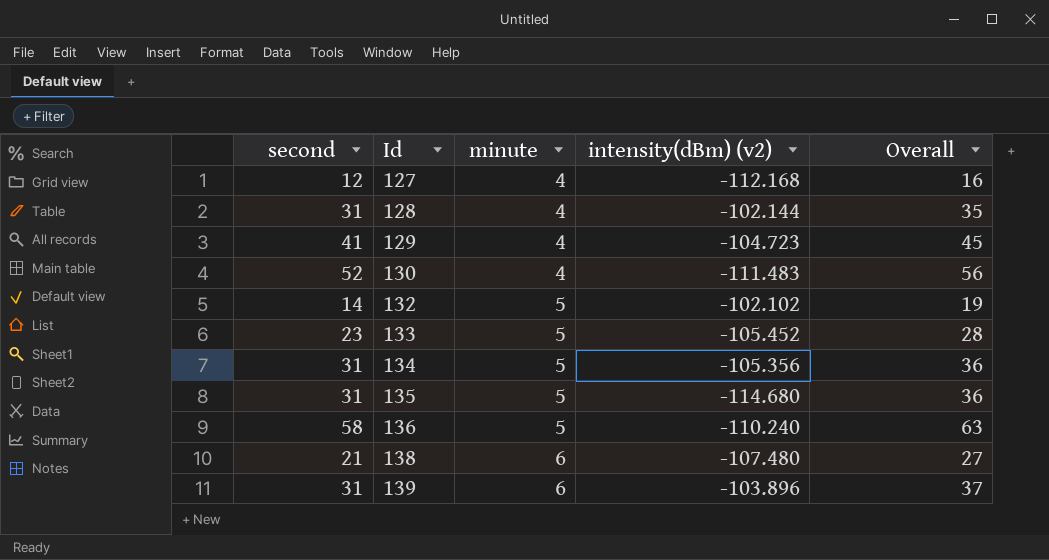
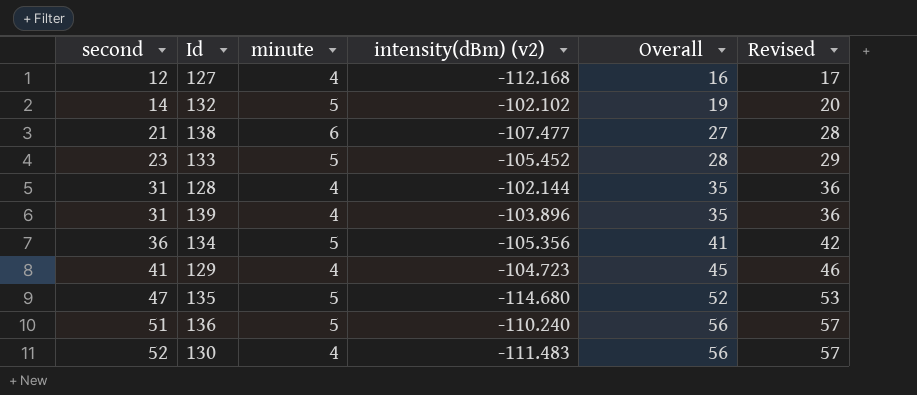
row order: Id ascending -> second ascending
column Revised | formula: none -> [Overall] + 1
138 | intensity(dBm) (v2): -107.480 -> -107.477
139 | minute: 6 -> 4
139 | Overall: 37 -> 35
134 | second: 31 -> 36
134 | Overall: 36 -> 41
135 | second: 31 -> 47
135 | Overall: 36 -> 52
136 | second: 58 -> 51
136 | Overall: 63 -> 56

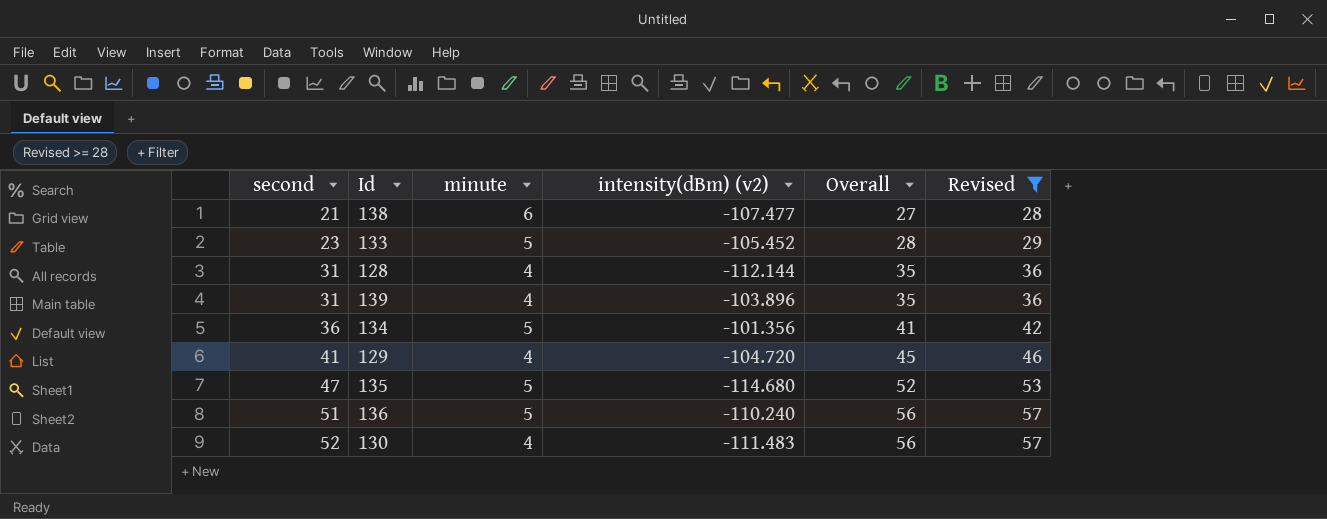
filter: none -> Revised >= 28
128 | intensity(dBm) (v2): -102.144 -> -112.144
134 | intensity(dBm) (v2): -105.356 -> -101.356
129 | intensity(dBm) (v2): -104.723 -> -104.720

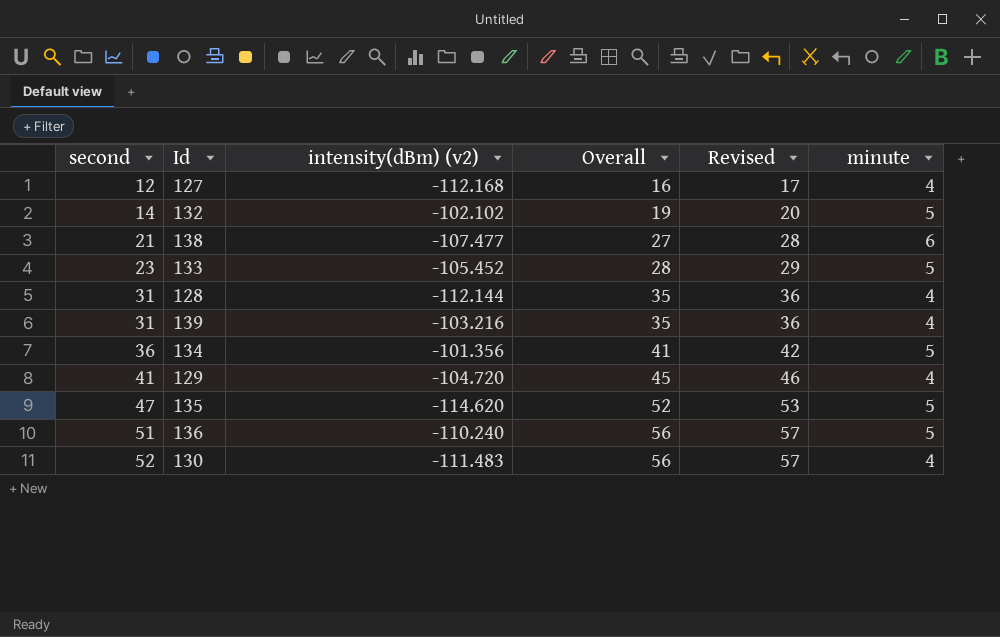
filter: Revised >= 28 -> none
column minute | position: 3 -> 6
139 | intensity(dBm) (v2): -103.896 -> -103.216
135 | intensity(dBm) (v2): -114.680 -> -114.620

